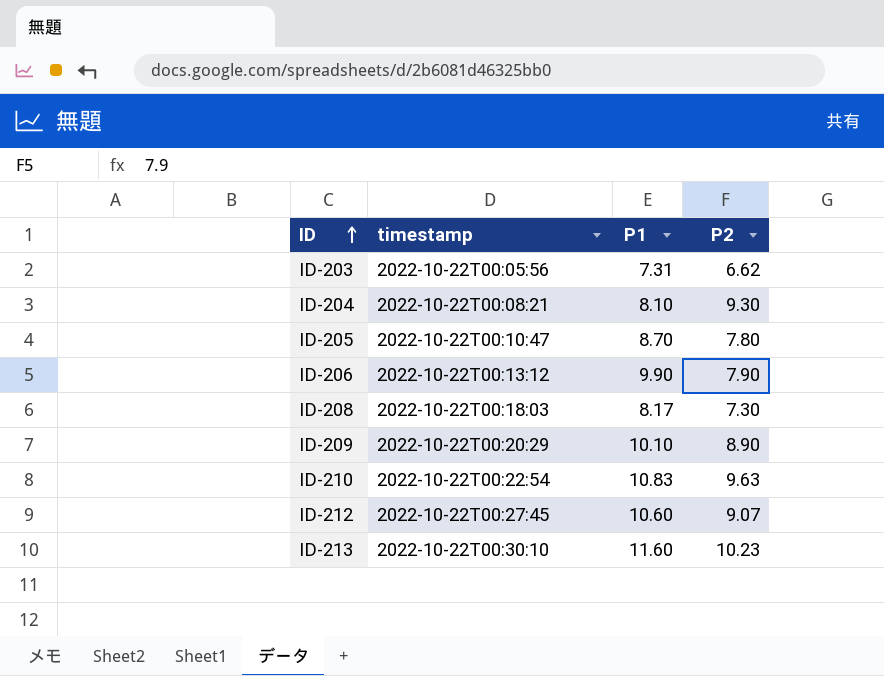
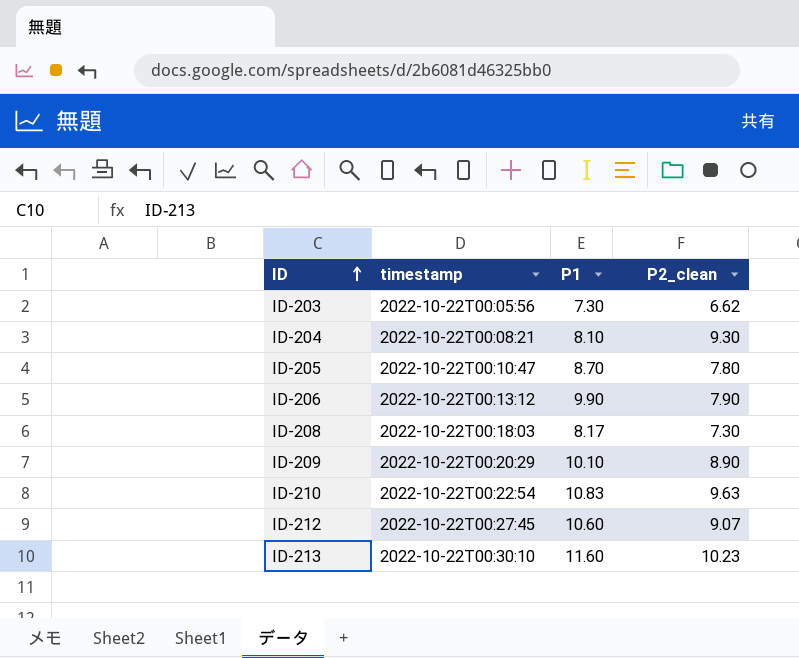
column name: P2 -> P2_clean
ID-203 | P1: 7.31 -> 7.30

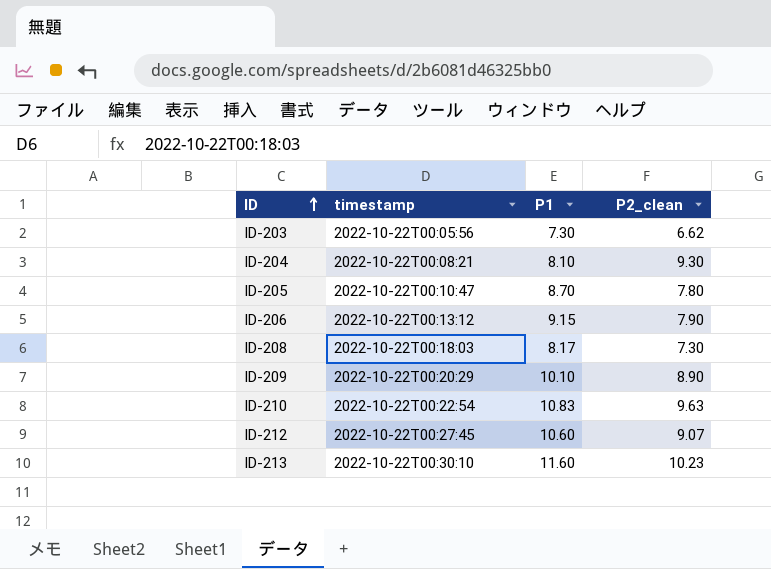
ID-206 | P1: 9.90 -> 9.15

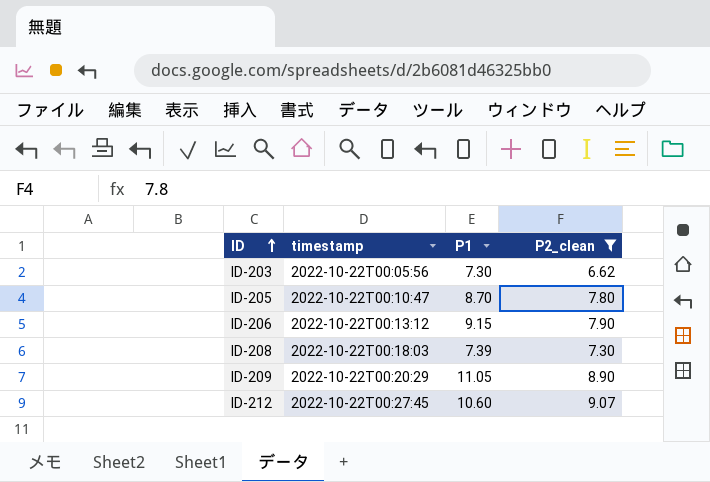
filter: none -> P2_clean <= 9.07
ID-208 | P1: 8.17 -> 7.39
ID-209 | P1: 10.10 -> 11.05

